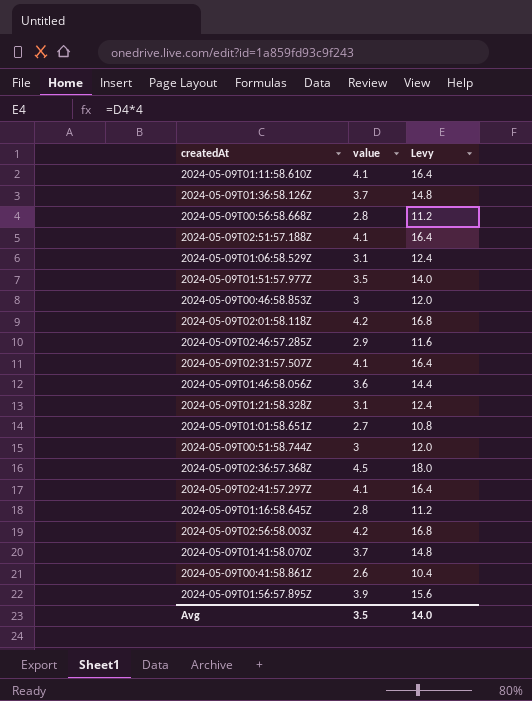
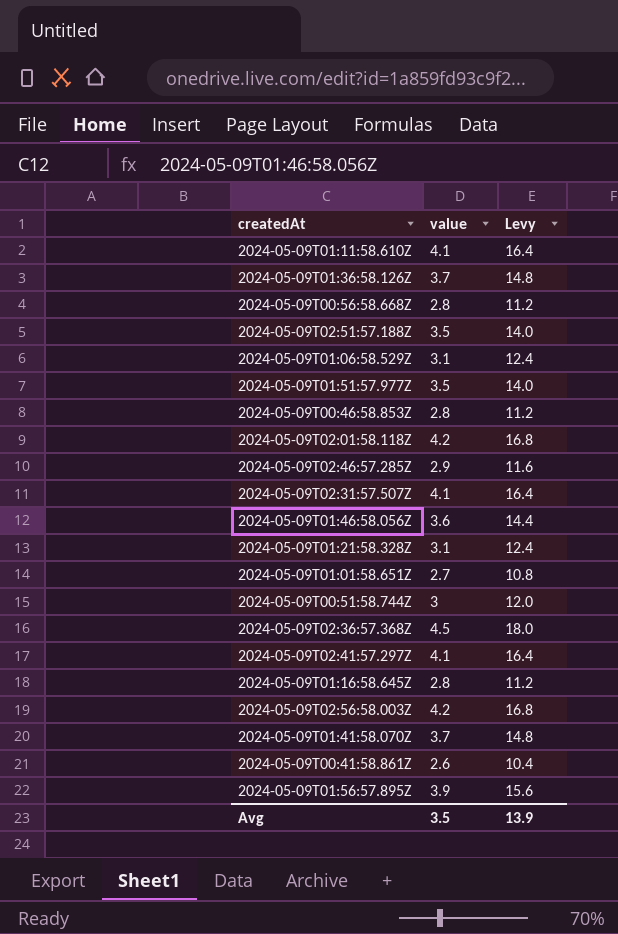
2024-05-09T02:51:57.188Z | value: 4.1 -> 3.5
2024-05-09T02:51:57.188Z | Levy: 16.4 -> 14.0
2024-05-09T00:46:58.853Z | value: 3 -> 2.8
2024-05-09T00:46:58.853Z | Levy: 12.0 -> 11.2
Avg | Levy: 14.0 -> 13.9

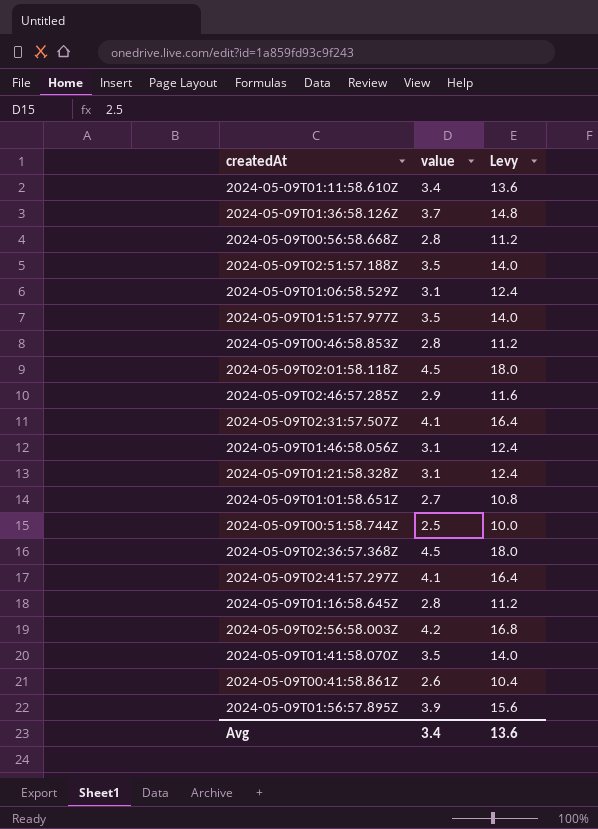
2024-05-09T01:11:58.610Z | value: 4.1 -> 3.4
2024-05-09T01:11:58.610Z | Levy: 16.4 -> 13.6
2024-05-09T02:01:58.118Z | value: 4.2 -> 4.5
2024-05-09T02:01:58.118Z | Levy: 16.8 -> 18.0
2024-05-09T01:46:58.056Z | value: 3.6 -> 3.1
2024-05-09T01:46:58.056Z | Levy: 14.4 -> 12.4
2024-05-09T00:51:58.744Z | value: 3 -> 2.5
2024-05-09T00:51:58.744Z | Levy: 12.0 -> 10.0
2024-05-09T01:41:58.070Z | value: 3.7 -> 3.5
2024-05-09T01:41:58.070Z | Levy: 14.8 -> 14.0
Avg | value: 3.5 -> 3.4
Avg | Levy: 13.9 -> 13.6

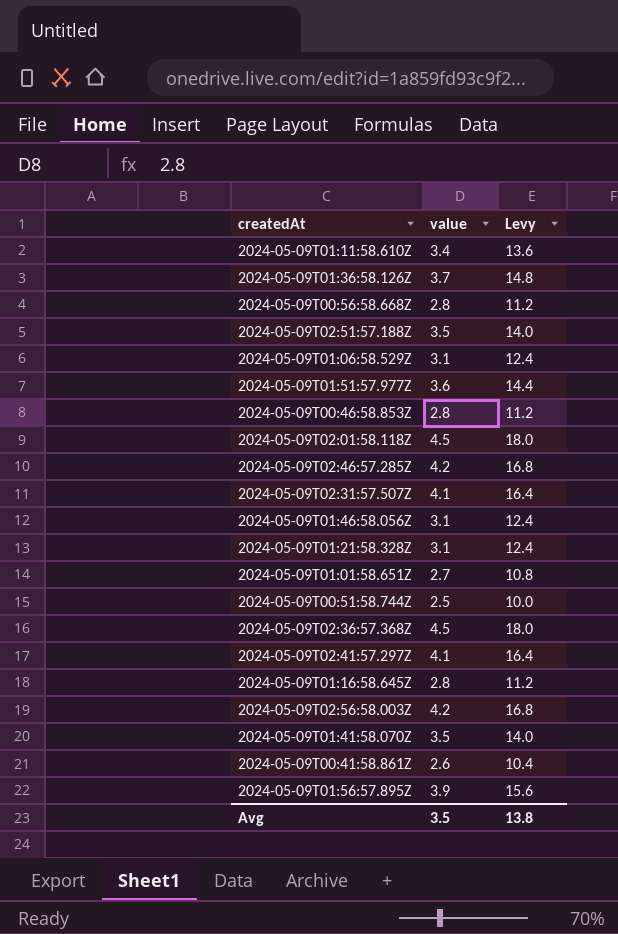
2024-05-09T01:51:57.977Z | value: 3.5 -> 3.6
2024-05-09T01:51:57.977Z | Levy: 14.0 -> 14.4
2024-05-09T02:46:57.285Z | value: 2.9 -> 4.2
2024-05-09T02:46:57.285Z | Levy: 11.6 -> 16.8
Avg | value: 3.4 -> 3.5
Avg | Levy: 13.6 -> 13.8

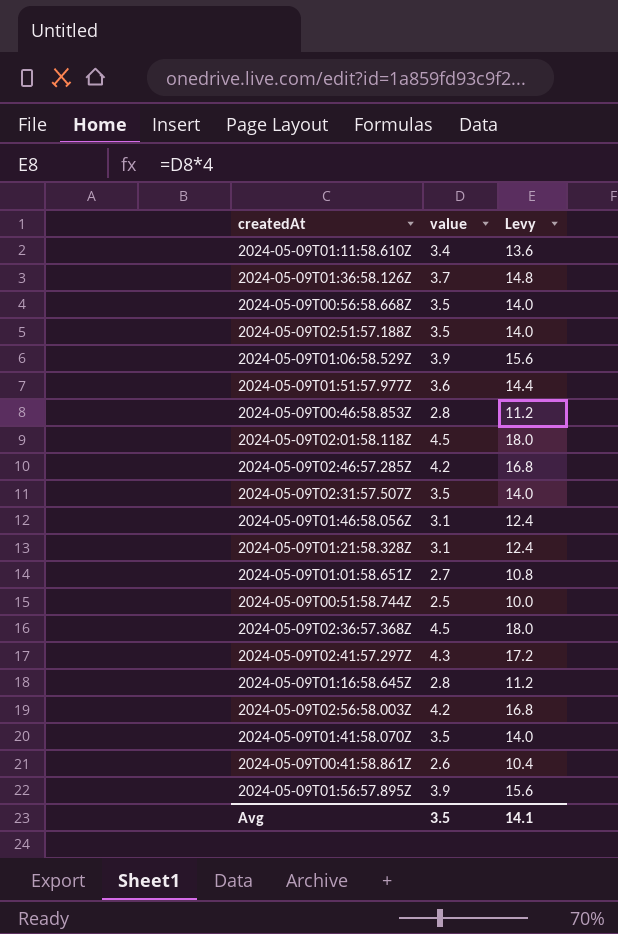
2024-05-09T00:56:58.668Z | value: 2.8 -> 3.5
2024-05-09T00:56:58.668Z | Levy: 11.2 -> 14.0
2024-05-09T01:06:58.529Z | value: 3.1 -> 3.9
2024-05-09T01:06:58.529Z | Levy: 12.4 -> 15.6
2024-05-09T02:31:57.507Z | value: 4.1 -> 3.5
2024-05-09T02:31:57.507Z | Levy: 16.4 -> 14.0
2024-05-09T02:41:57.297Z | value: 4.1 -> 4.3
2024-05-09T02:41:57.297Z | Levy: 16.4 -> 17.2
Avg | Levy: 13.8 -> 14.1

